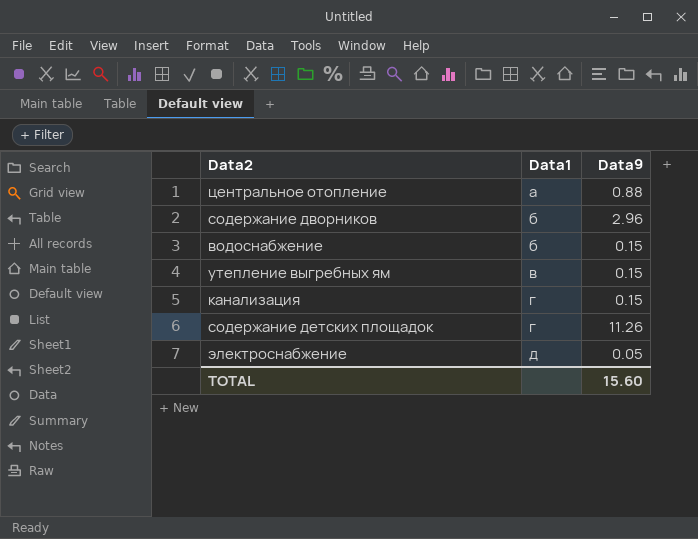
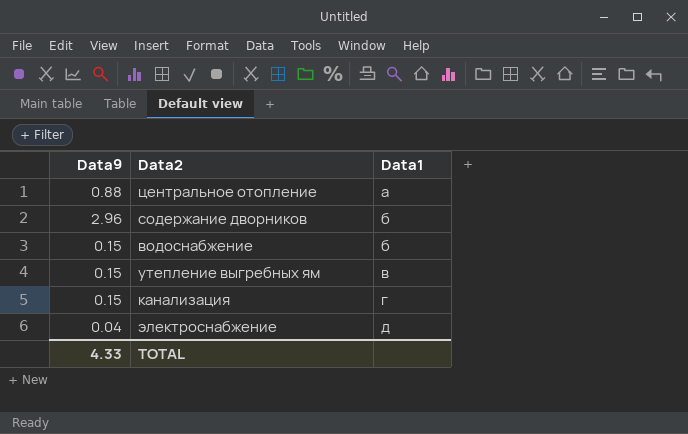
column Data9 | position: 3 -> 1
row содержание детских площадок: г | 11.26 -> none
электроснабжение | Data9: 0.05 -> 0.04
TOTAL | Data9: 15.60 -> 4.33

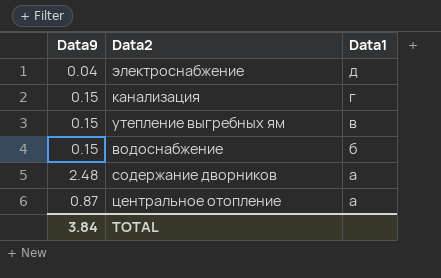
row order: Data1 ascending -> Data1 descending
содержание дворников | Data9: 2.96 -> 2.48
содержание дворников | Data1: б -> а
центральное отопление | Data9: 0.88 -> 0.87
TOTAL | Data9: 4.33 -> 3.84

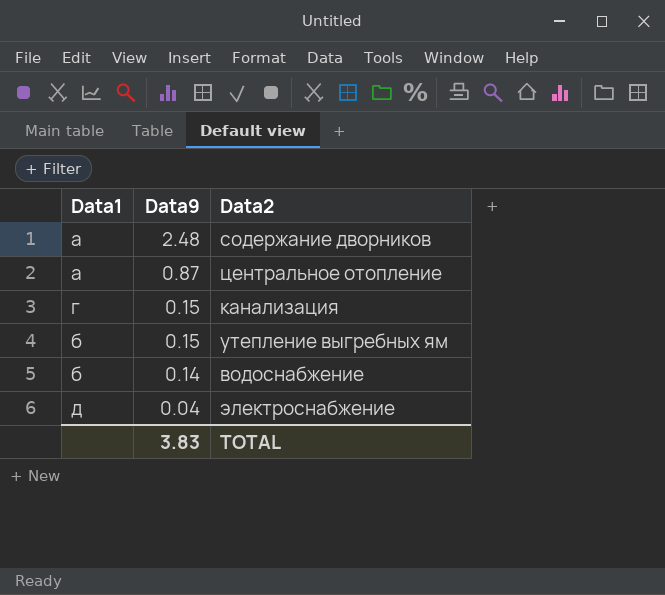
row order: Data1 descending -> Data9 descending
column Data1 | position: 3 -> 1
утепление выгребных ям | Data1: в -> б
водоснабжение | Data9: 0.15 -> 0.14
TOTAL | Data9: 3.84 -> 3.83

